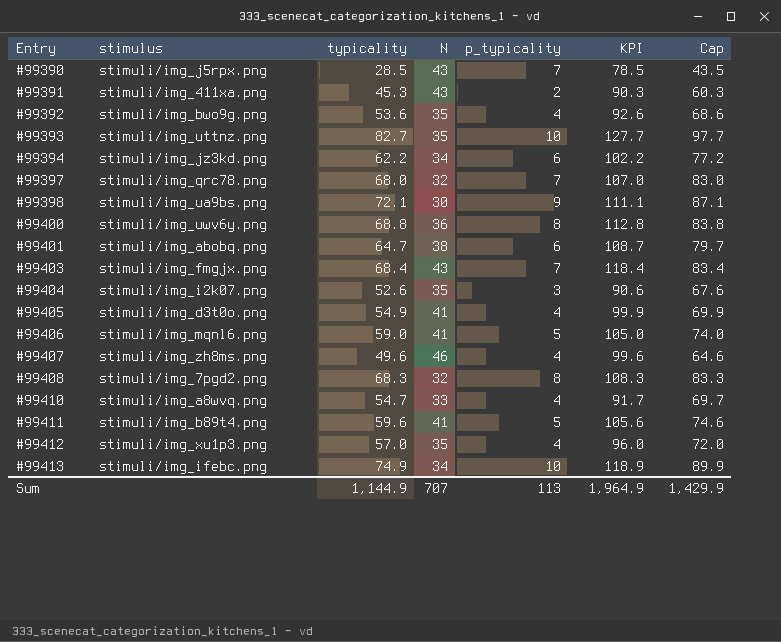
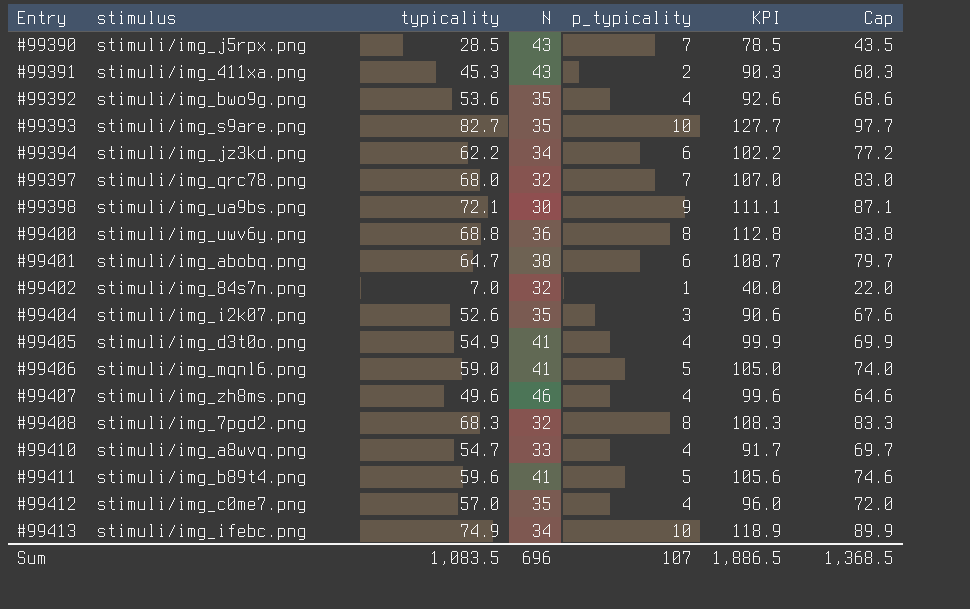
row #99403: stimuli/img_fmgjx.png | 68.4 | 43 | 7 | 118.4 | 83.4 -> none
#99393 | stimulus: stimuli/img_uttnz.png -> stimuli/img_s9are.png
row #99402: none -> stimuli/img_84s7n.png | 7.0 | 32 | 1 | 40.0 | 22.0
#99412 | stimulus: stimuli/img_xu1p3.png -> stimuli/img_c0me7.png
Sum | typicality: 1,144.9 -> 1,083.5
Sum | N: 707 -> 696
Sum | p_typicality: 113 -> 107
Sum | KPI: 1,964.9 -> 1,886.5
Sum | Cap: 1,429.9 -> 1,368.5

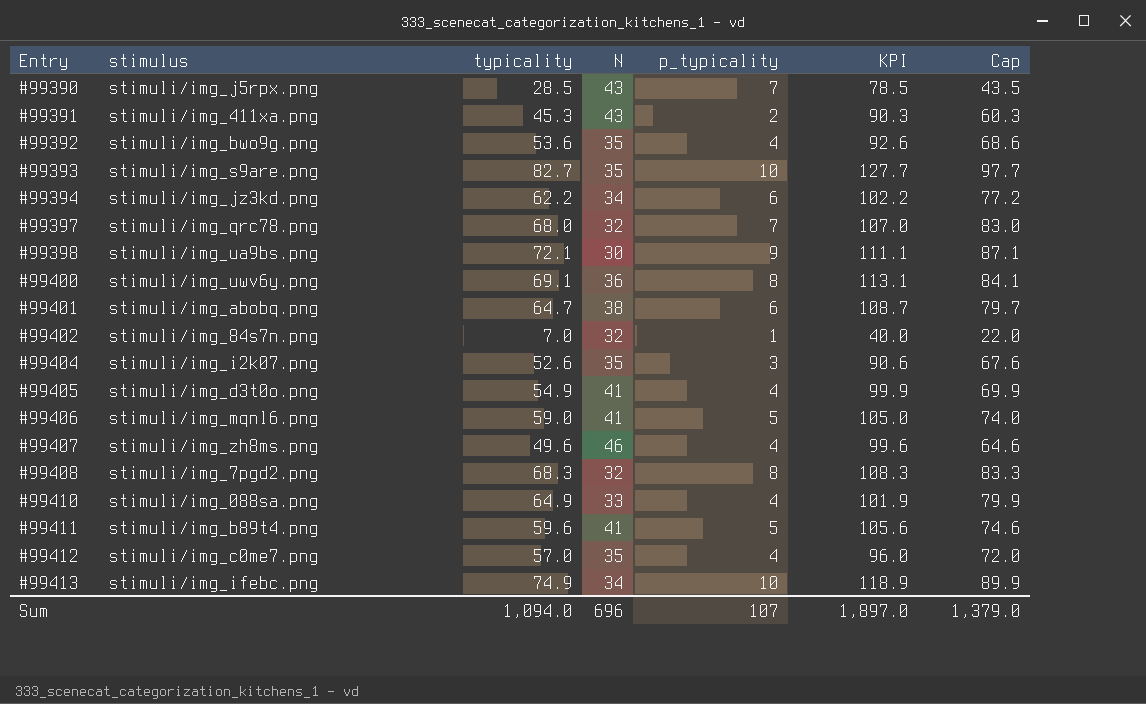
#99400 | typicality: 68.8 -> 69.1
#99400 | KPI: 112.8 -> 113.1
#99400 | Cap: 83.8 -> 84.1
#99410 | stimulus: stimuli/img_a8wvq.png -> stimuli/img_088sa.png
#99410 | typicality: 54.7 -> 64.9
#99410 | KPI: 91.7 -> 101.9
#99410 | Cap: 69.7 -> 79.9
Sum | typicality: 1,083.5 -> 1,094.0
Sum | KPI: 1,886.5 -> 1,897.0
Sum | Cap: 1,368.5 -> 1,379.0

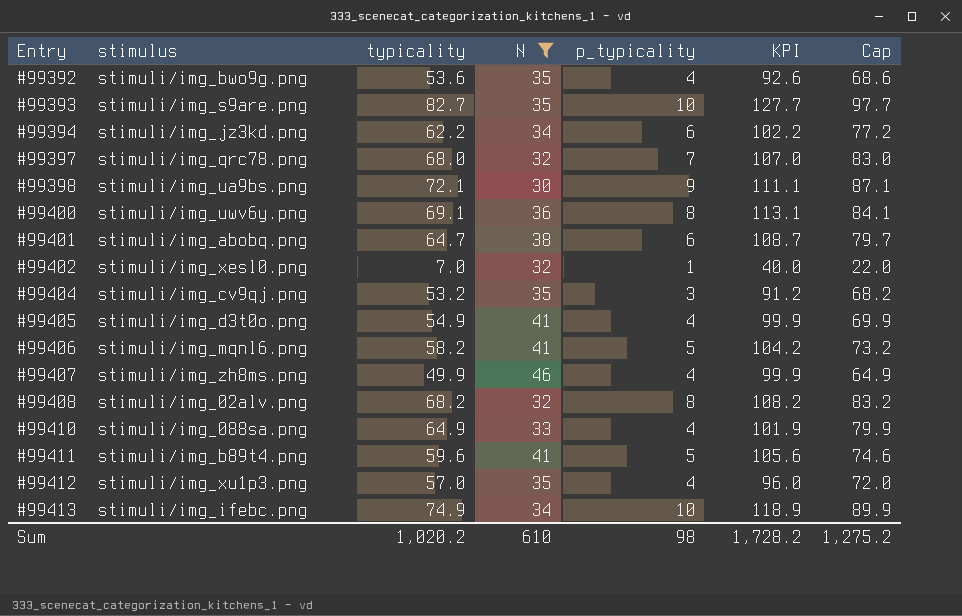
filter: none -> N != 43
#99402 | stimulus: stimuli/img_84s7n.png -> stimuli/img_xesl0.png
#99404 | stimulus: stimuli/img_i2k07.png -> stimuli/img_cv9qj.png
#99404 | typicality: 52.6 -> 53.2
#99404 | KPI: 90.6 -> 91.2
#99404 | Cap: 67.6 -> 68.2
#99406 | typicality: 59.0 -> 58.2
#99406 | KPI: 105.0 -> 104.2
#99406 | Cap: 74.0 -> 73.2
#99407 | typicality: 49.6 -> 49.9
#99407 | KPI: 99.6 -> 99.9
#99407 | Cap: 64.6 -> 64.9
#99408 | stimulus: stimuli/img_7pgd2.png -> stimuli/img_02alv.png
#99408 | typicality: 68.3 -> 68.2
#99408 | KPI: 108.3 -> 108.2
#99408 | Cap: 83.3 -> 83.2
#99412 | stimulus: stimuli/img_c0me7.png -> stimuli/img_xu1p3.png
Sum | typicality: 1,094.0 -> 1,020.2
Sum | N: 696 -> 610
Sum | p_typicality: 107 -> 98
Sum | KPI: 1,897.0 -> 1,728.2
Sum | Cap: 1,379.0 -> 1,275.2

